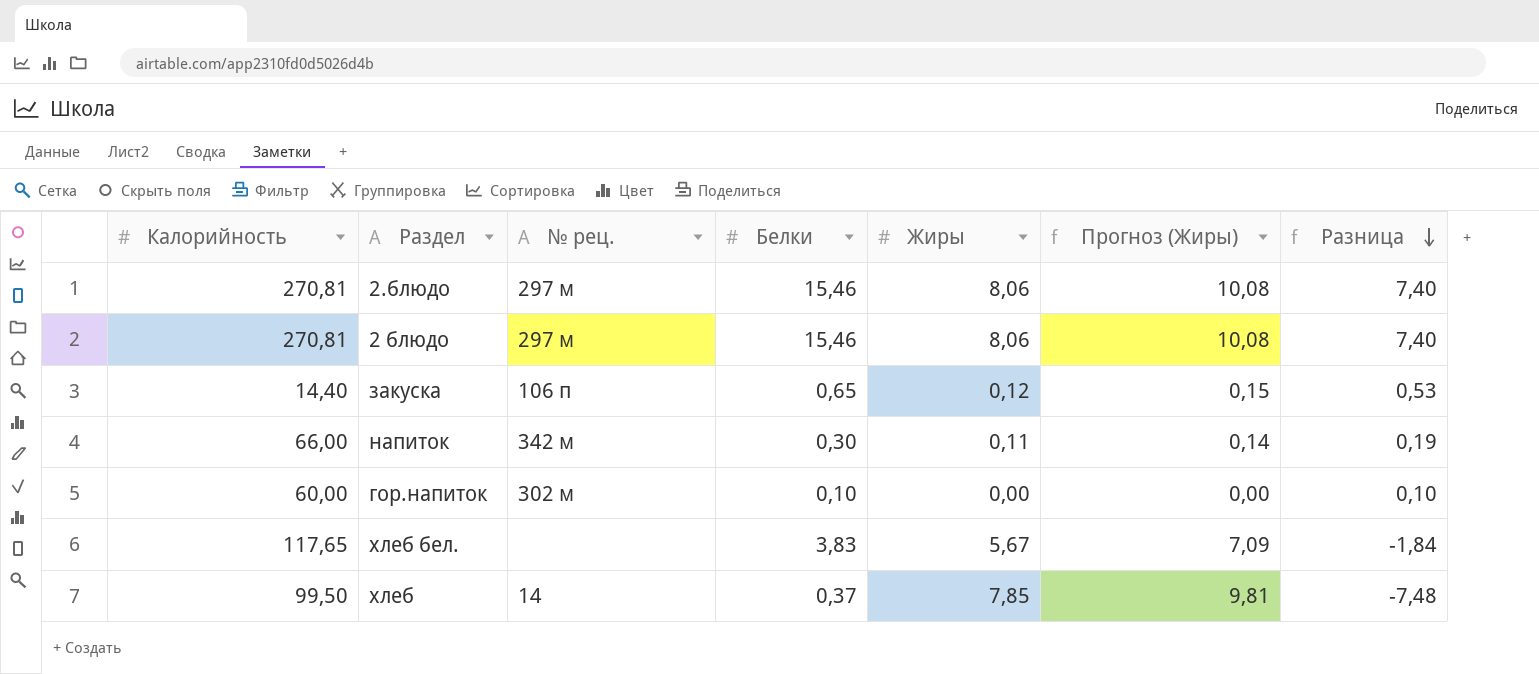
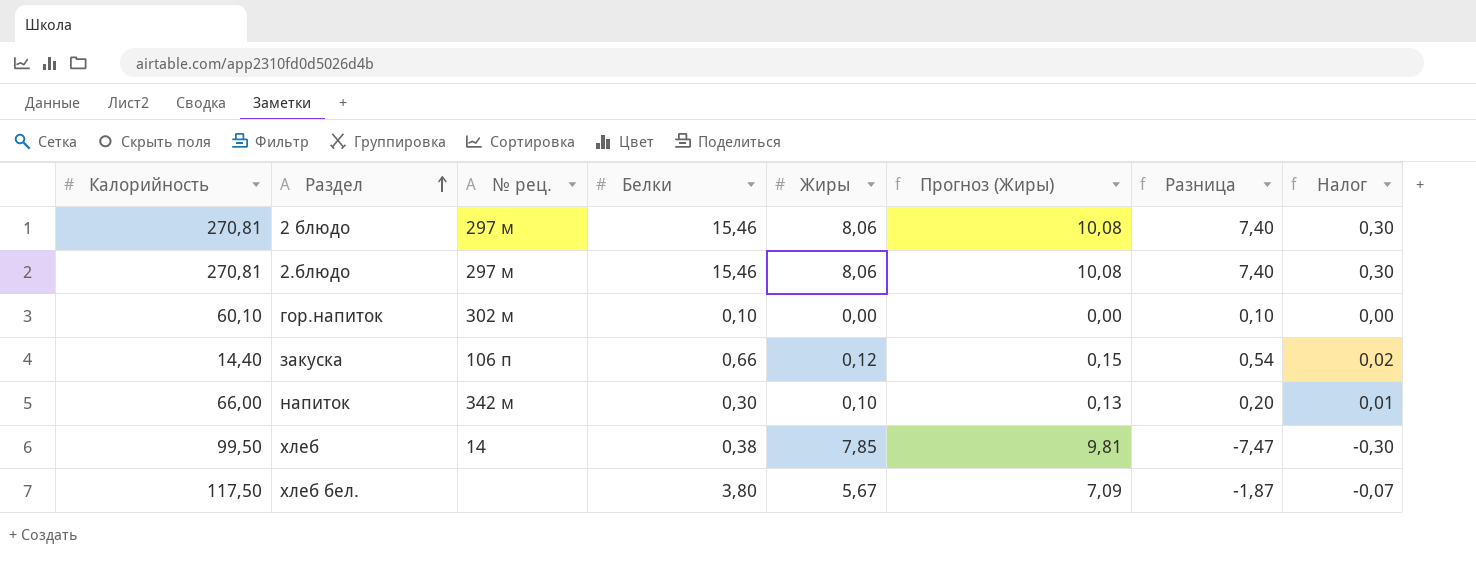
row order: Разница descending -> Раздел ascending
column Налог | formula: none -> [Разница] * 0,04
гор.напиток | Калорийность: 60,00 -> 60,10
закуска | Белки: 0,65 -> 0,66
закуска | Разница: 0,53 -> 0,54
напиток | Жиры: 0,11 -> 0,10
напиток | Прогноз (Жиры): 0,14 -> 0,13
напиток | Разница: 0,19 -> 0,20
хлеб | Белки: 0,37 -> 0,38
хлеб | Разница: -7,48 -> -7,47
хлеб бел. | Калорийность: 117,65 -> 117,50
хлеб бел. | Белки: 3,83 -> 3,80
хлеб бел. | Разница: -1,84 -> -1,87

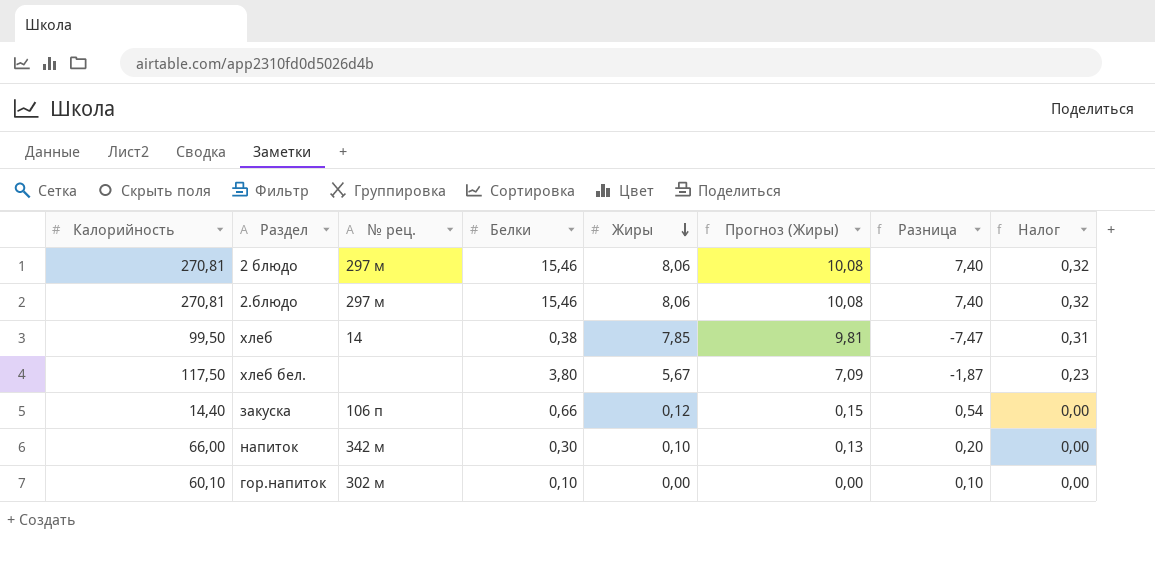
row order: Раздел ascending -> Жиры descending
column Налог | formula: [Разница] * 0,04 -> [Жиры] * 0,04

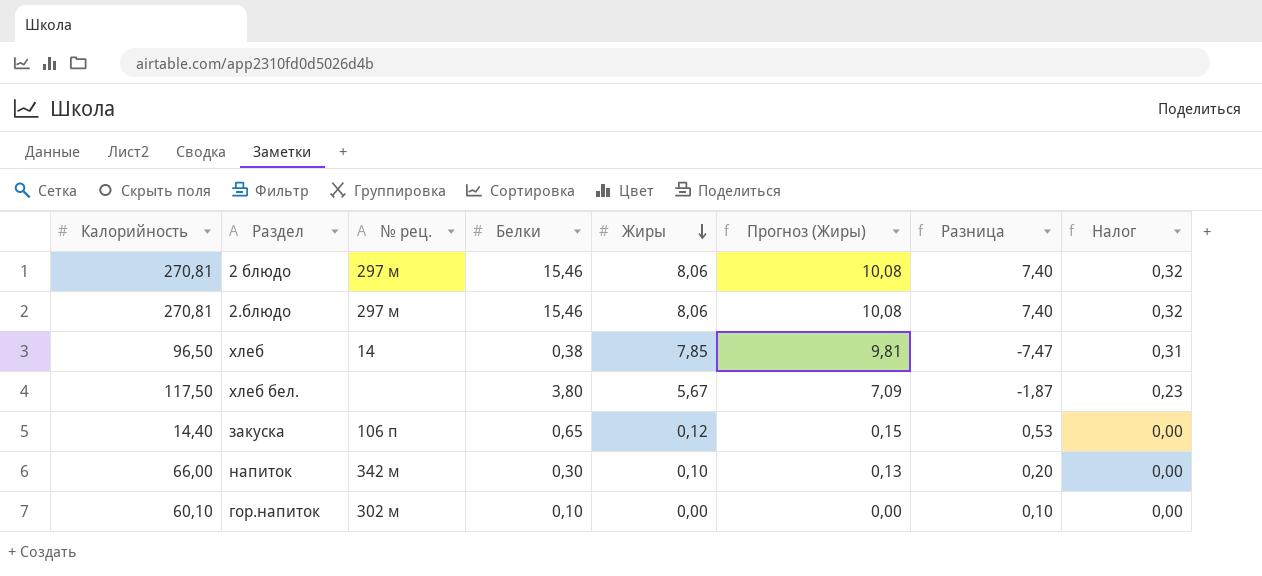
хлеб | Калорийность: 99,50 -> 96,50
закуска | Белки: 0,66 -> 0,65
закуска | Разница: 0,54 -> 0,53

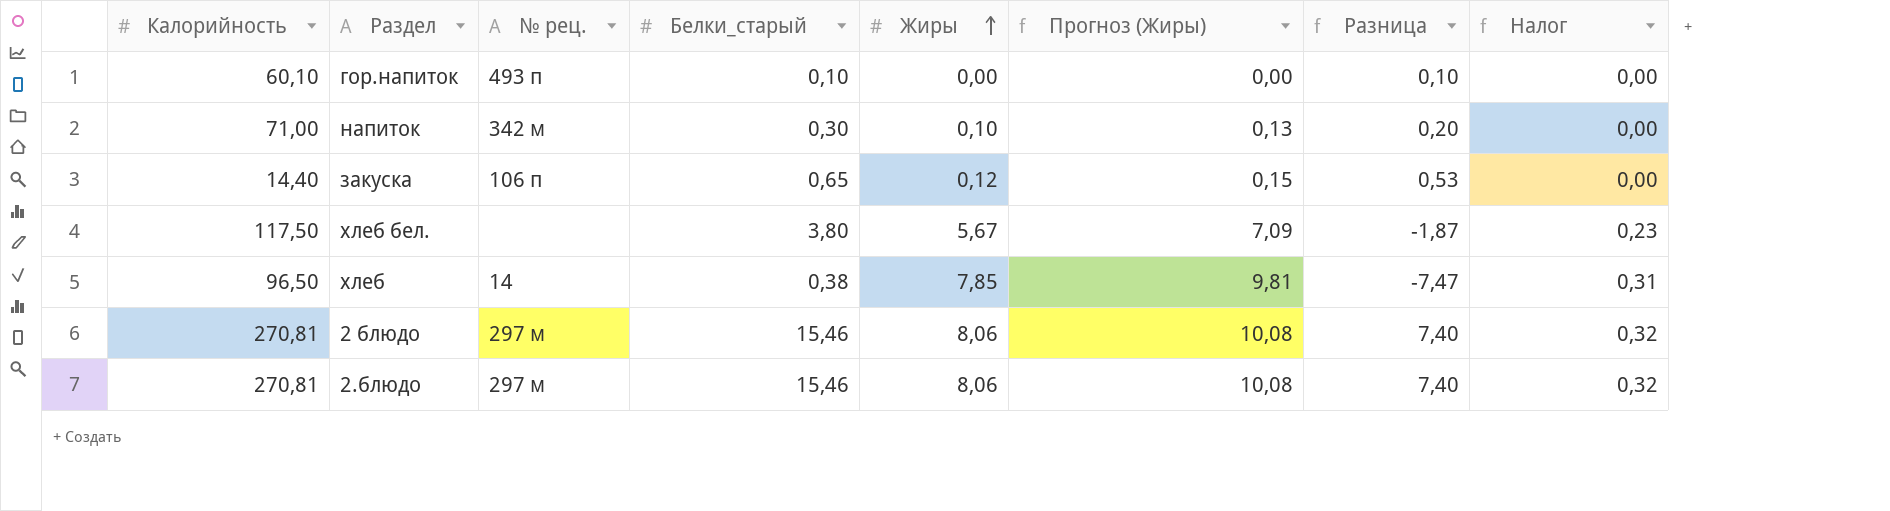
row order: Жиры descending -> Жиры ascending
column name: Белки -> Белки_старый
гор.напиток | № рец.: 302 м -> 493 п
напиток | Калорийность: 66,00 -> 71,00

